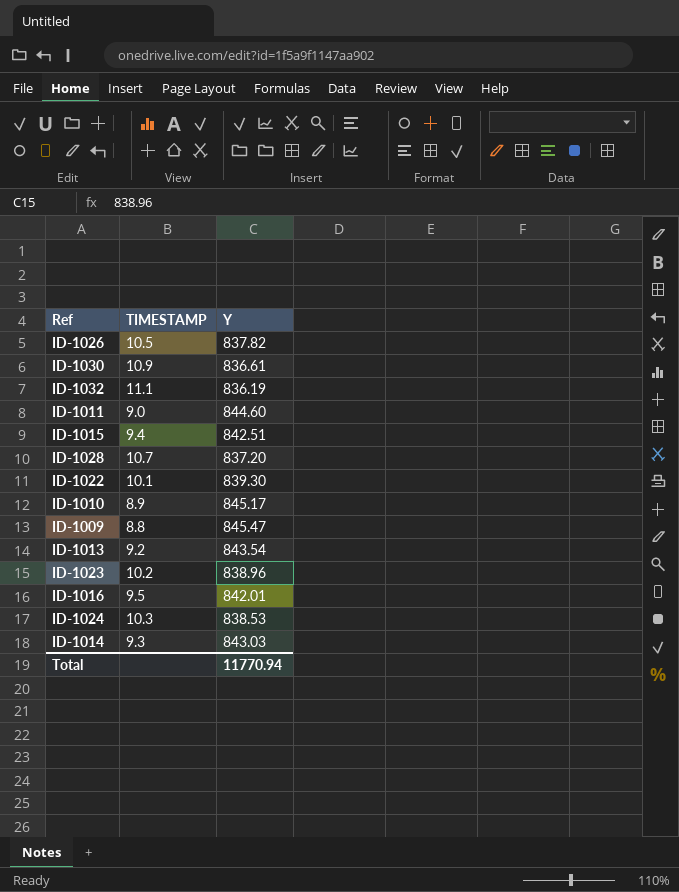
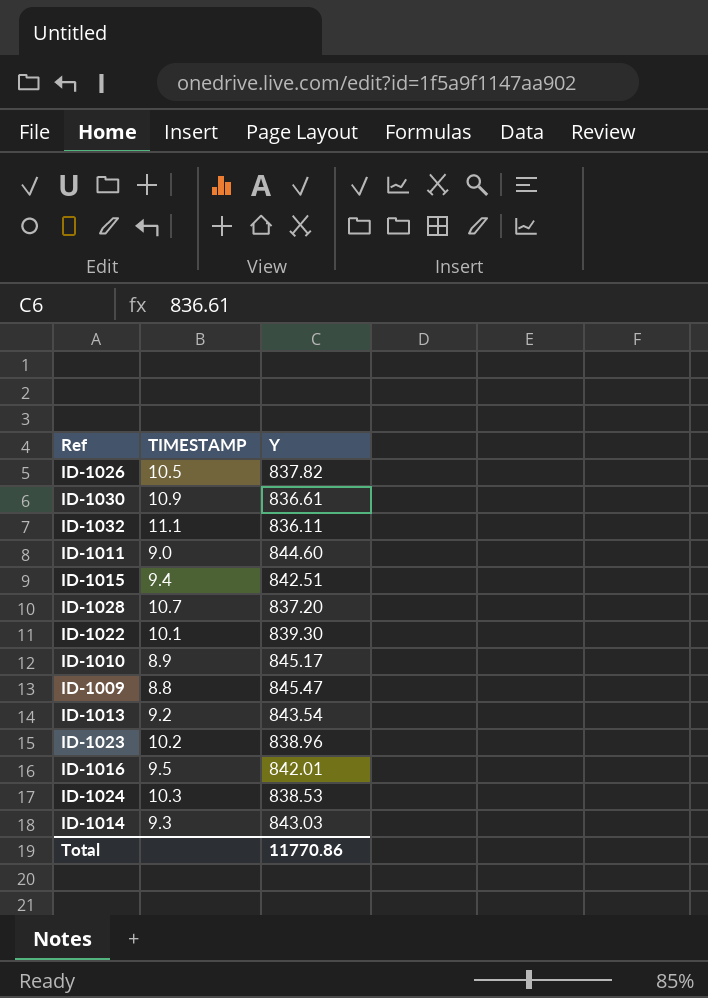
ID-1032 | Y: 836.19 -> 836.11
Total | Y: 11770.94 -> 11770.86

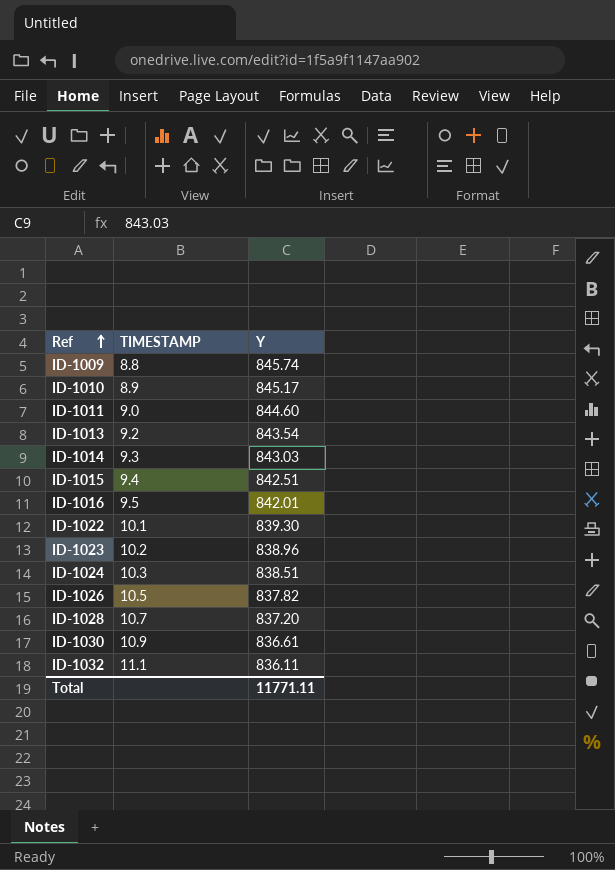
row order: none -> Ref ascending
ID-1009 | Y: 845.47 -> 845.74
ID-1024 | Y: 838.53 -> 838.51
Total | Y: 11770.86 -> 11771.11

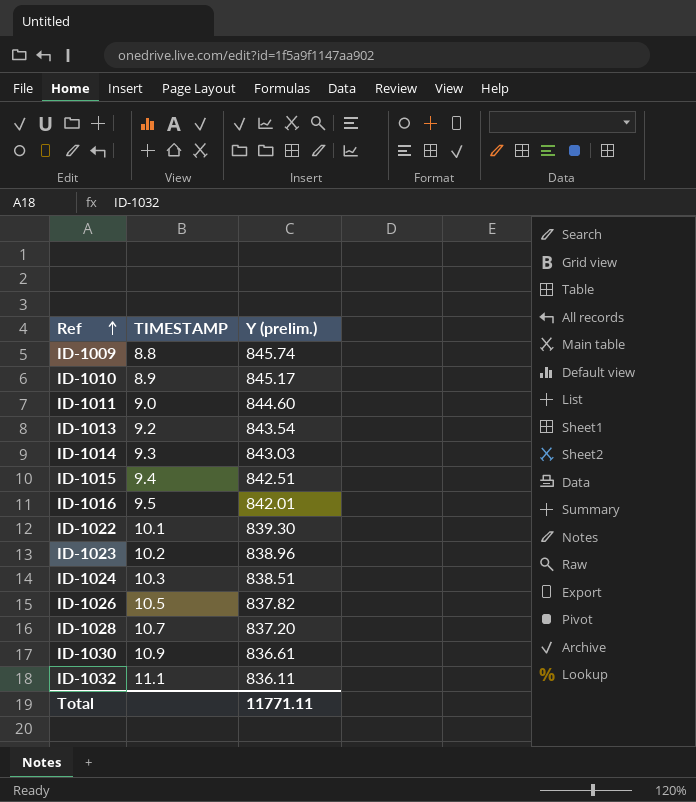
column name: Y -> Y (prelim.)

